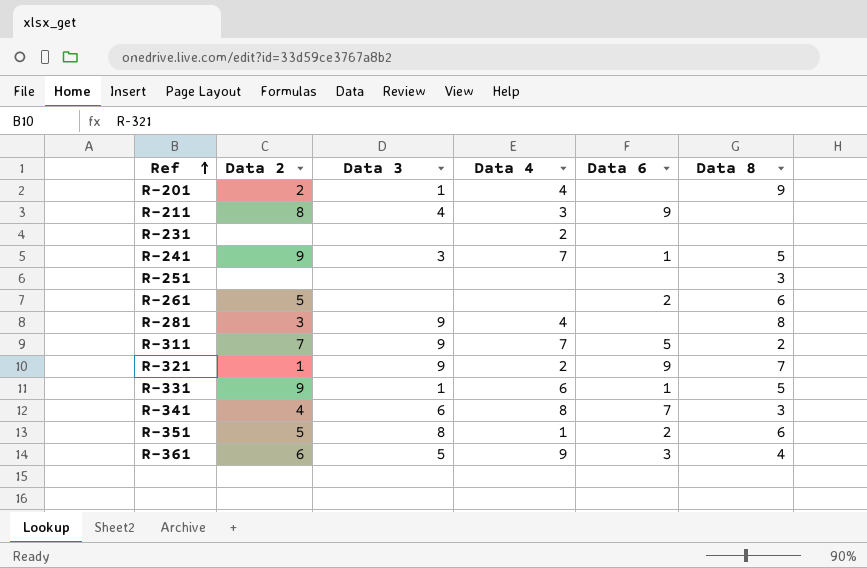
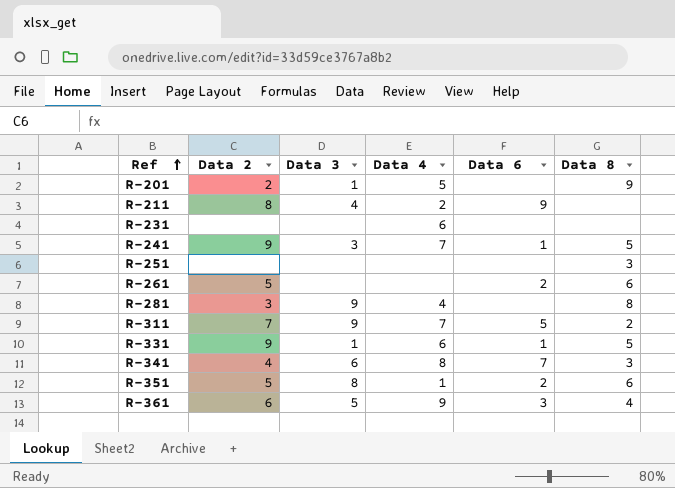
row R-321: 1 | 9 | 2 | 9 | 7 -> none
R-201 | Data 4: 4 -> 5
R-211 | Data 4: 3 -> 2
R-231 | Data 4: 2 -> 6

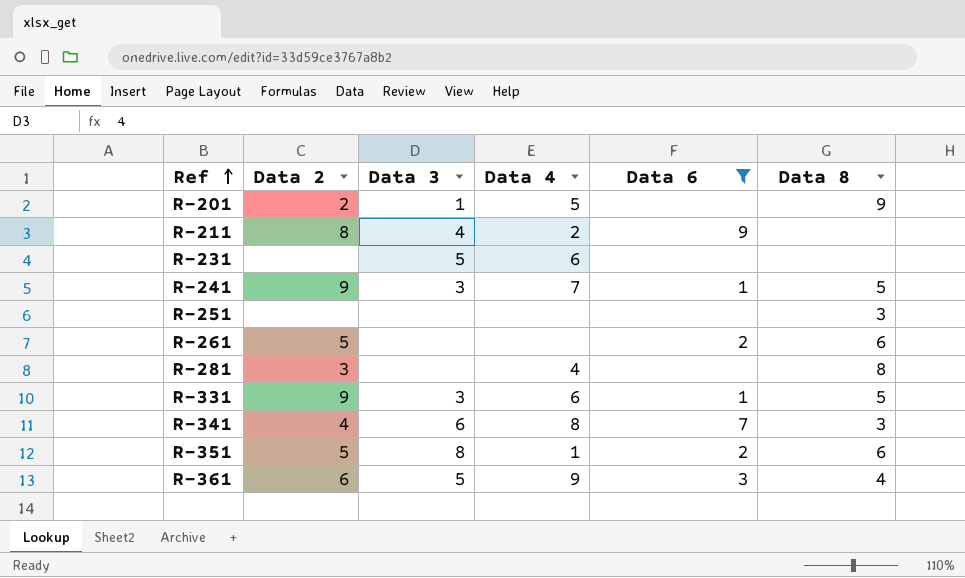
filter: none -> Data 6 != 5
R-231 | Data 3: none -> 5
R-281 | Data 3: 9 -> none
R-331 | Data 3: 1 -> 3

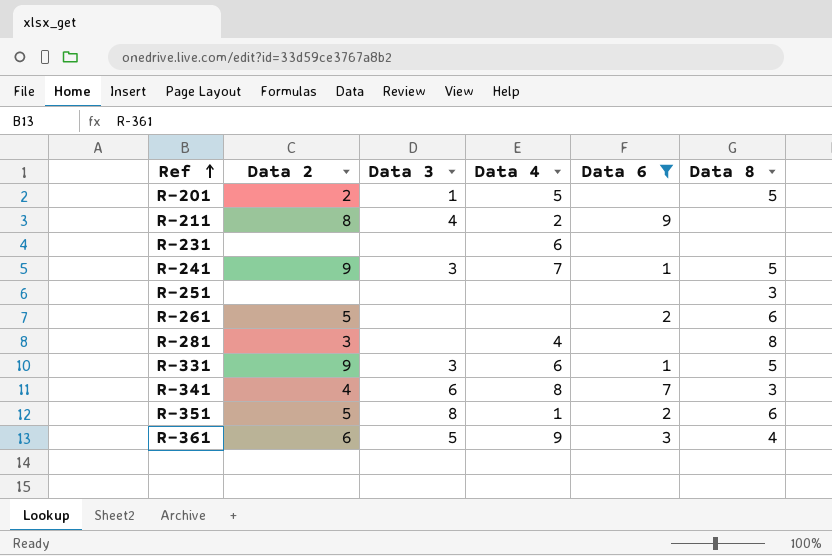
R-201 | Data 8: 9 -> 5
R-231 | Data 3: 5 -> none

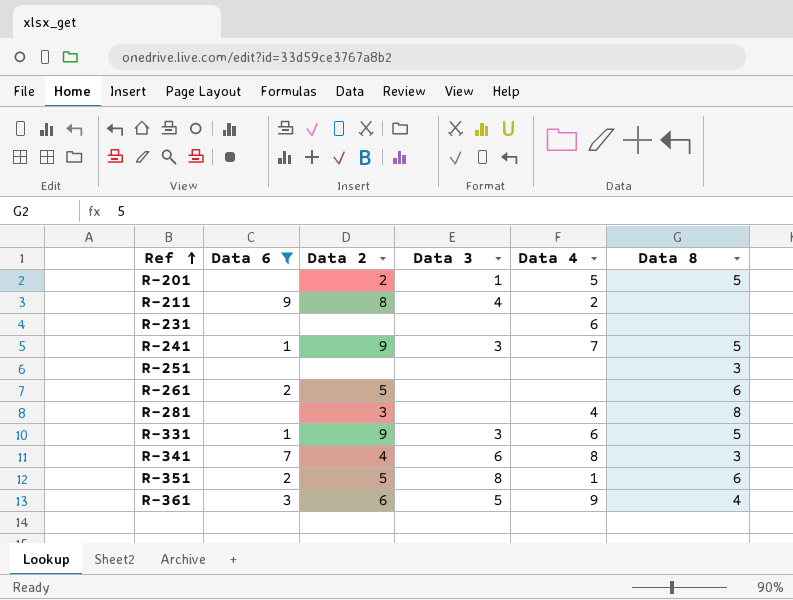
column Data 6 | position: 5 -> 2

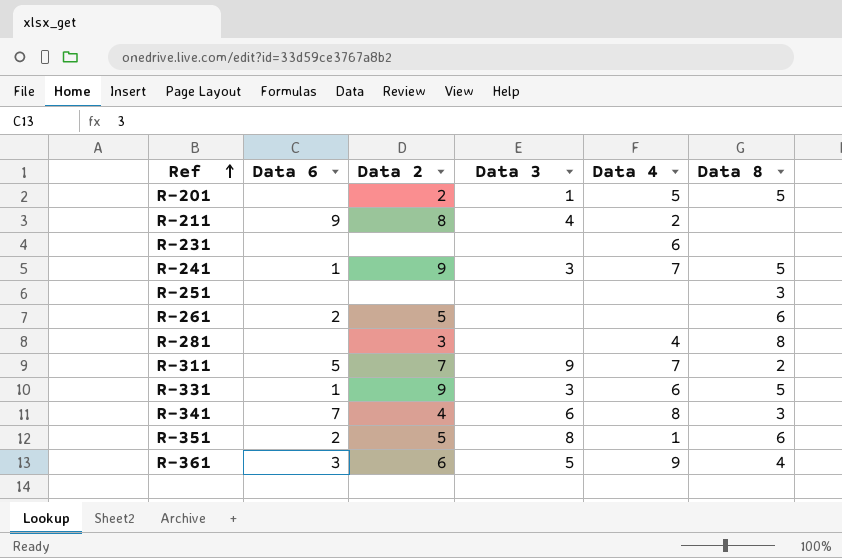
filter: Data 6 != 5 -> none

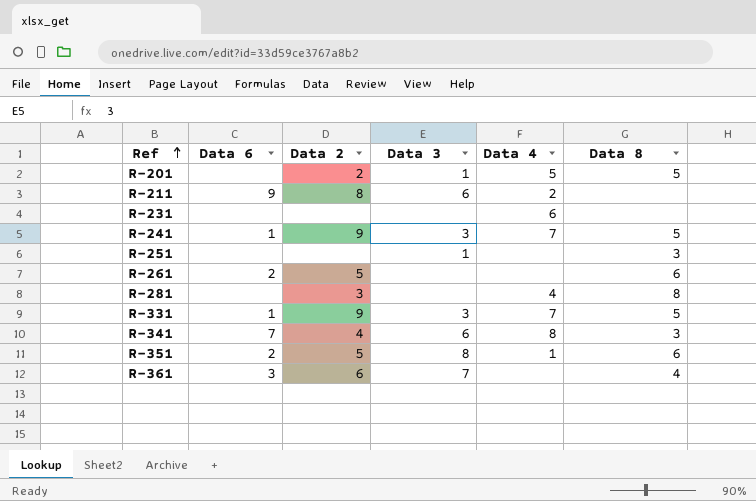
row R-311: 5 | 7 | 9 | 7 | 2 -> none
R-211 | Data 3: 4 -> 6
R-251 | Data 3: none -> 1
R-331 | Data 4: 6 -> 7
R-361 | Data 3: 5 -> 7
R-361 | Data 4: 9 -> none

